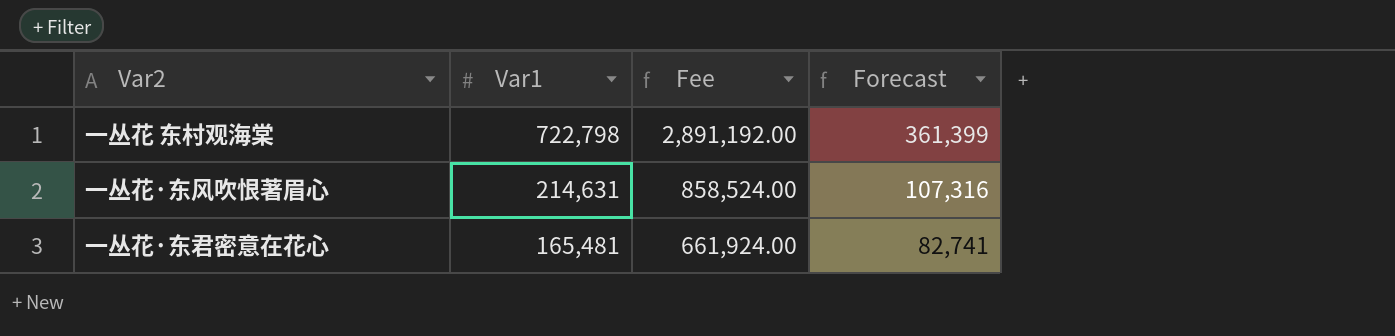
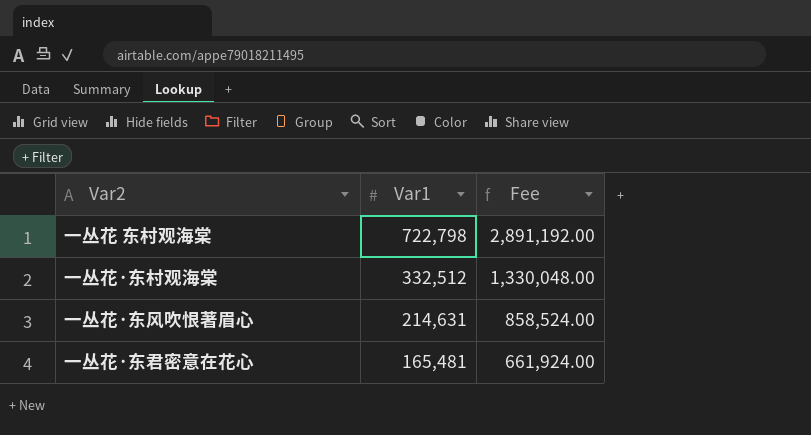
column Forecast | formula: [Var1] * 0.5 -> none
row 一丛花·东村观海棠: none -> 332,512 | 1,330,048.00

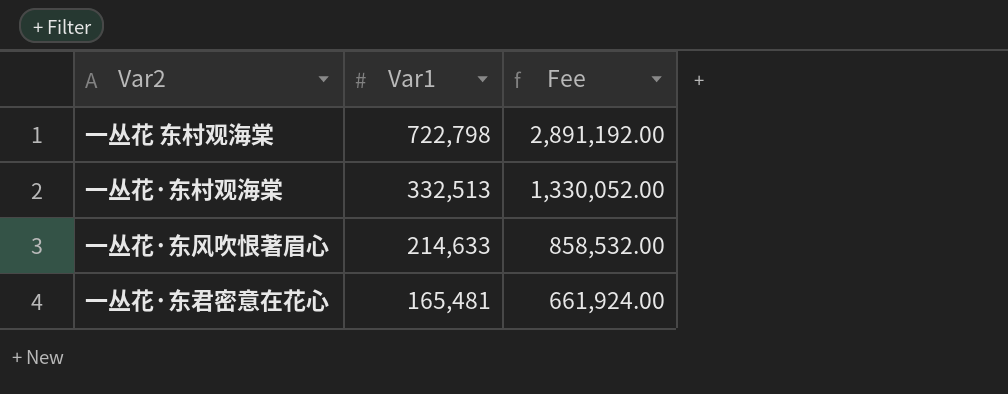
一丛花·东村观海棠 | Var1: 332,512 -> 332,513
一丛花·东村观海棠 | Fee: 1,330,048.00 -> 1,330,052.00
一丛花·东风吹恨著眉心 | Var1: 214,631 -> 214,633
一丛花·东风吹恨著眉心 | Fee: 858,524.00 -> 858,532.00

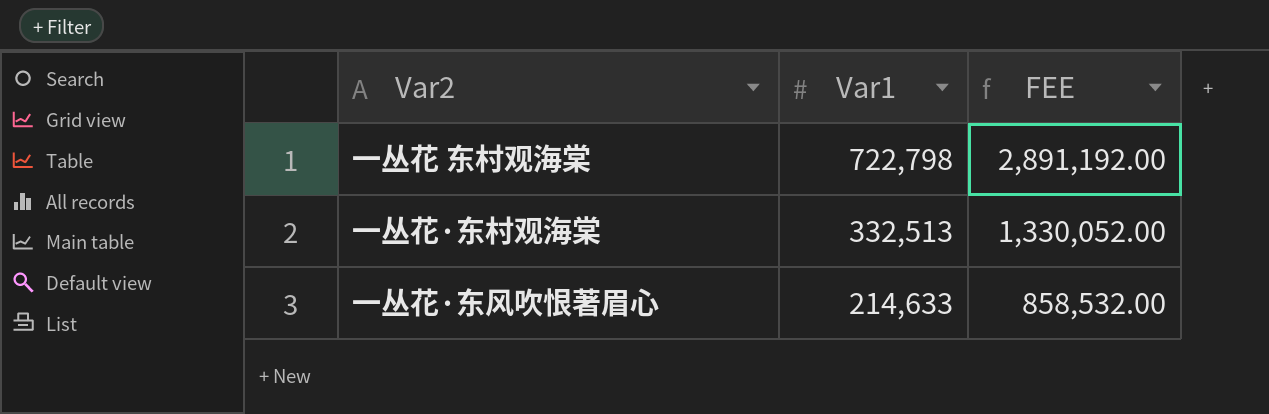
column name: Fee -> FEE
row 一丛花·东君密意在花心: 165,481 | 661,924.00 -> none

